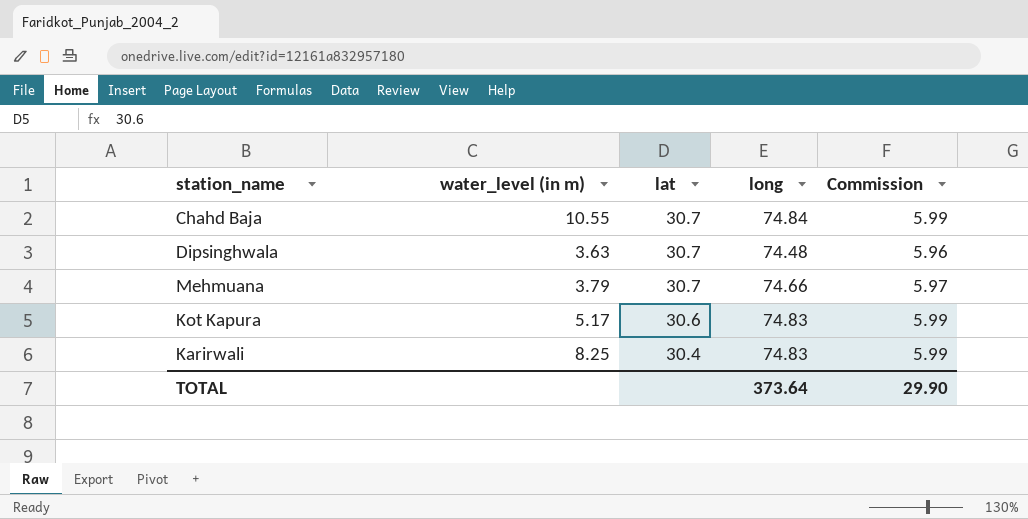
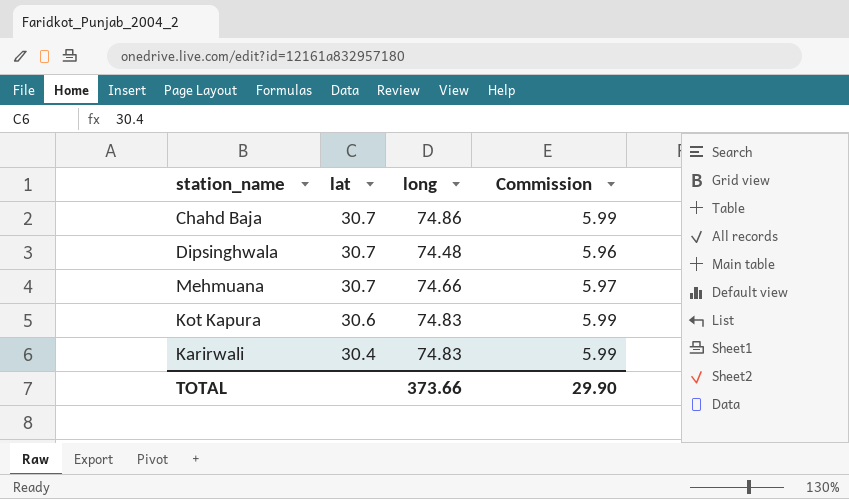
column water_level (in m) | position: 2 -> none
Chahd Baja | long: 74.84 -> 74.86
TOTAL | long: 373.64 -> 373.66

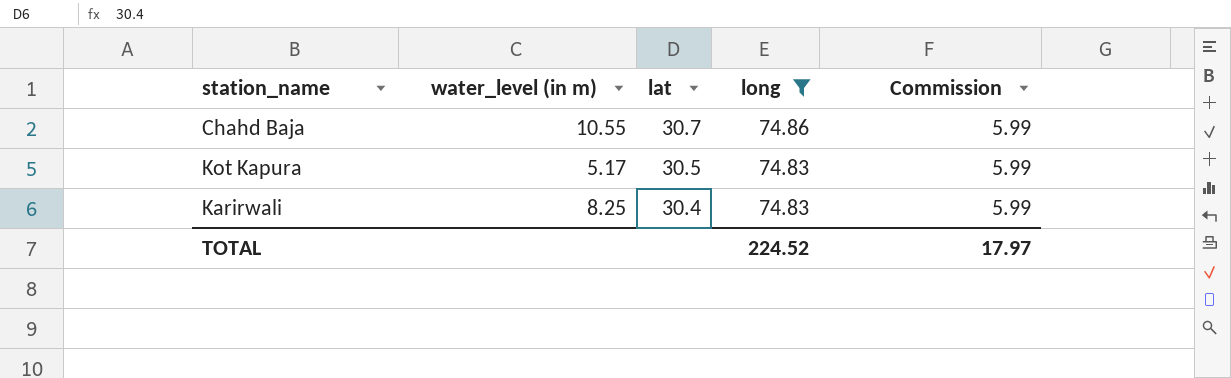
filter: none -> long >= 74.83
column water_level (in m) | position: none -> 2
Kot Kapura | lat: 30.6 -> 30.5
TOTAL | long: 373.66 -> 224.52
TOTAL | Commission: 29.90 -> 17.97

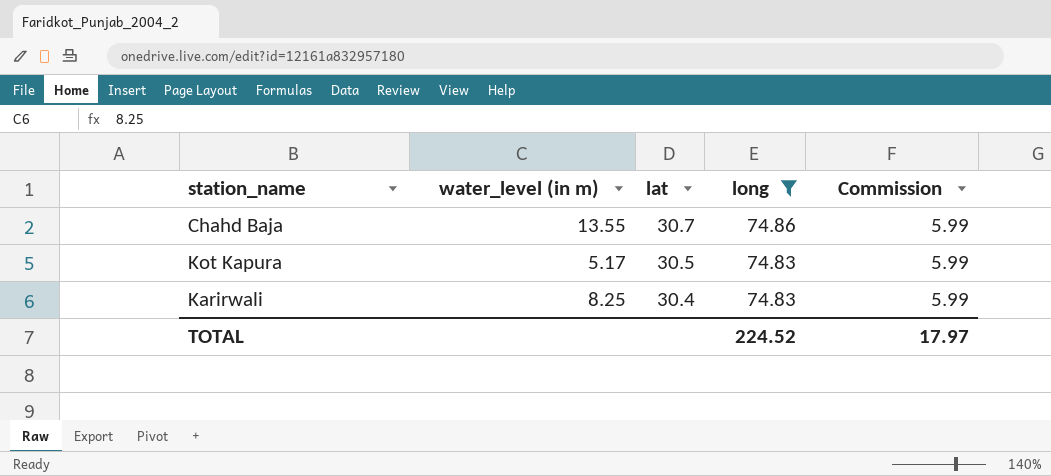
Chahd Baja | water_level (in m): 10.55 -> 13.55

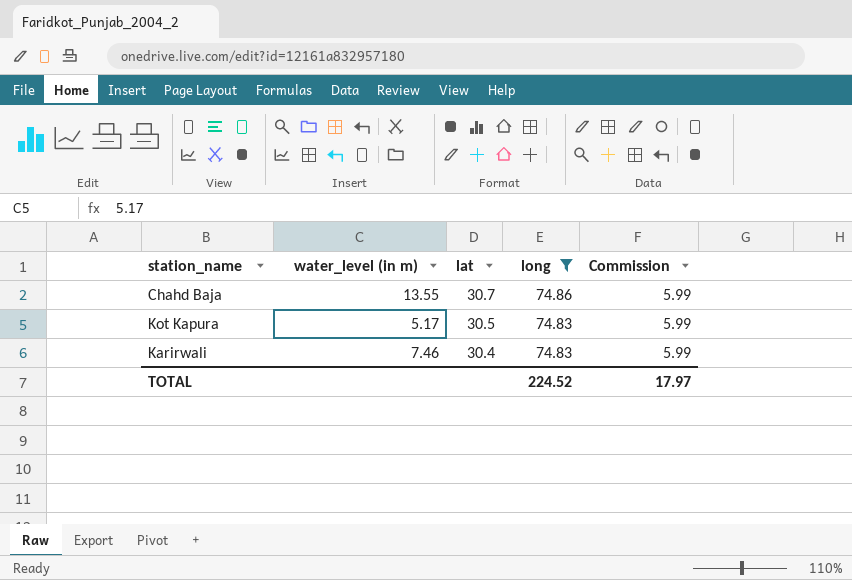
Karirwali | water_level (in m): 8.25 -> 7.46

